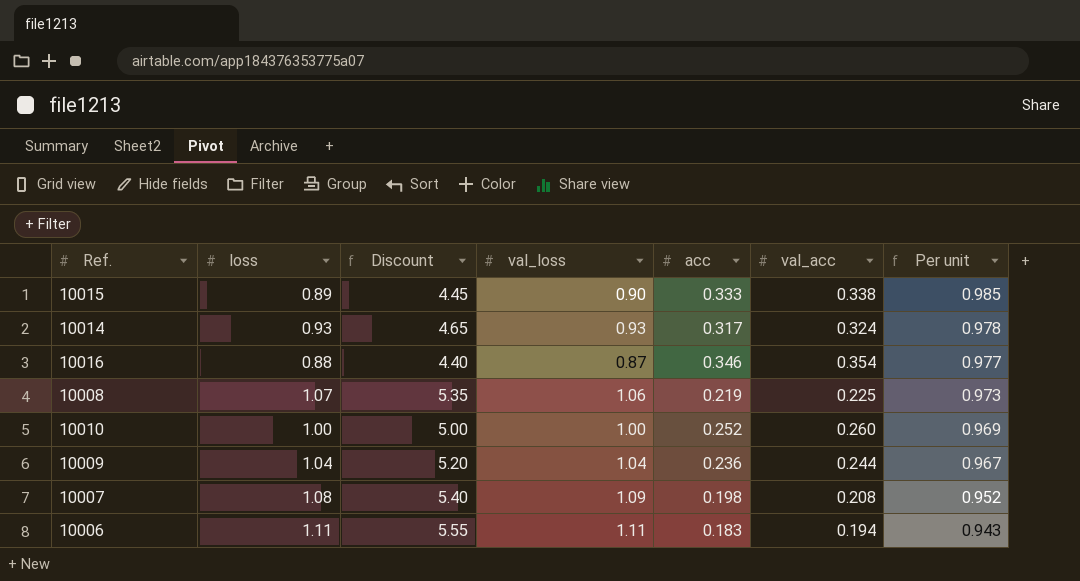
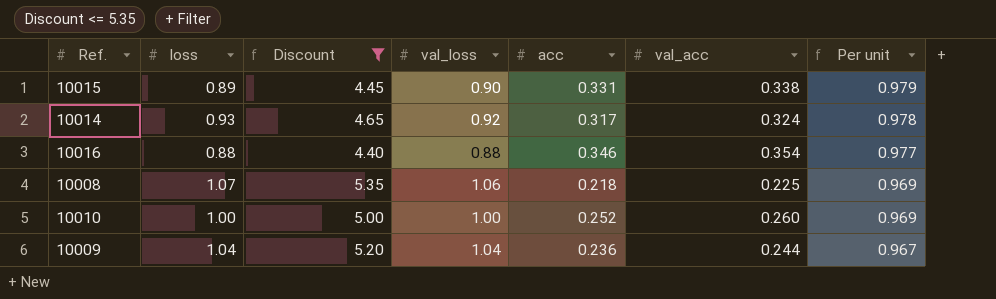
filter: none -> Discount <= 5.35
10015 | acc: 0.333 -> 0.331
10015 | Per unit: 0.985 -> 0.979
10014 | val_loss: 0.93 -> 0.92
10016 | val_loss: 0.87 -> 0.88
10008 | acc: 0.219 -> 0.218
10008 | Per unit: 0.973 -> 0.969

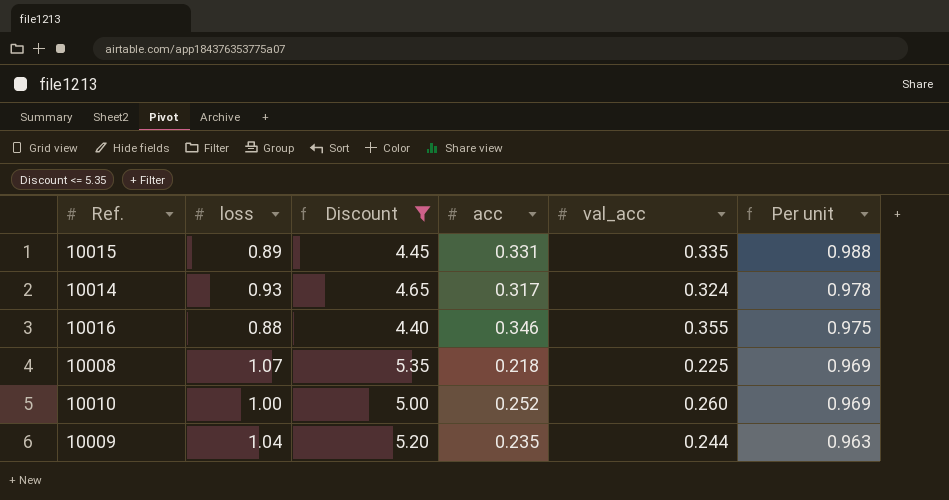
column val_loss | position: 4 -> none
10015 | val_acc: 0.338 -> 0.335
10015 | Per unit: 0.979 -> 0.988
10016 | val_acc: 0.354 -> 0.355
10016 | Per unit: 0.977 -> 0.975
10009 | acc: 0.236 -> 0.235
10009 | Per unit: 0.967 -> 0.963

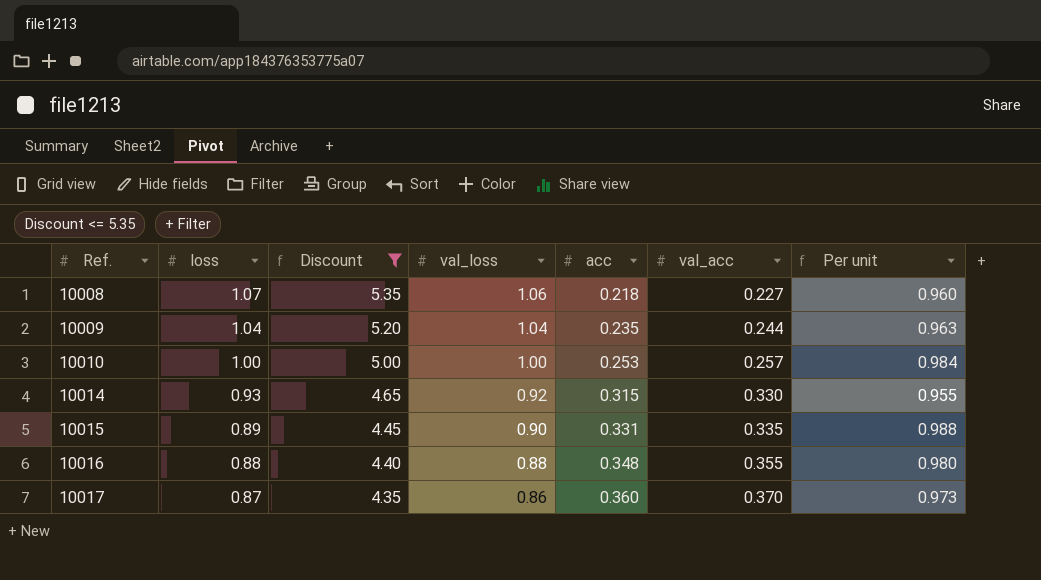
row order: Per unit descending -> Ref. ascending
column val_loss | position: none -> 4
10008 | val_acc: 0.225 -> 0.227
10008 | Per unit: 0.969 -> 0.960
10010 | acc: 0.252 -> 0.253
10010 | val_acc: 0.260 -> 0.257
10010 | Per unit: 0.969 -> 0.984
10014 | acc: 0.317 -> 0.315
10014 | val_acc: 0.324 -> 0.330
10014 | Per unit: 0.978 -> 0.955
10016 | acc: 0.346 -> 0.348
10016 | Per unit: 0.975 -> 0.980
row 10017: none -> 0.87 | 4.35 | 0.86 | 0.360 | 0.370 | 0.973

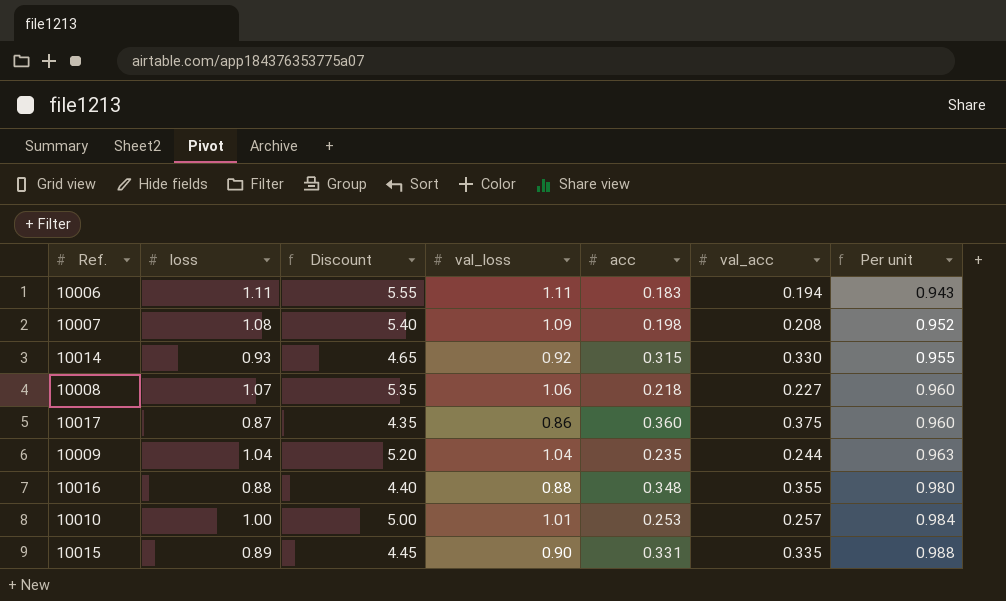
filter: Discount <= 5.35 -> none
row order: Ref. ascending -> Per unit ascending
10017 | val_acc: 0.370 -> 0.375
10017 | Per unit: 0.973 -> 0.960
10010 | val_loss: 1.00 -> 1.01

